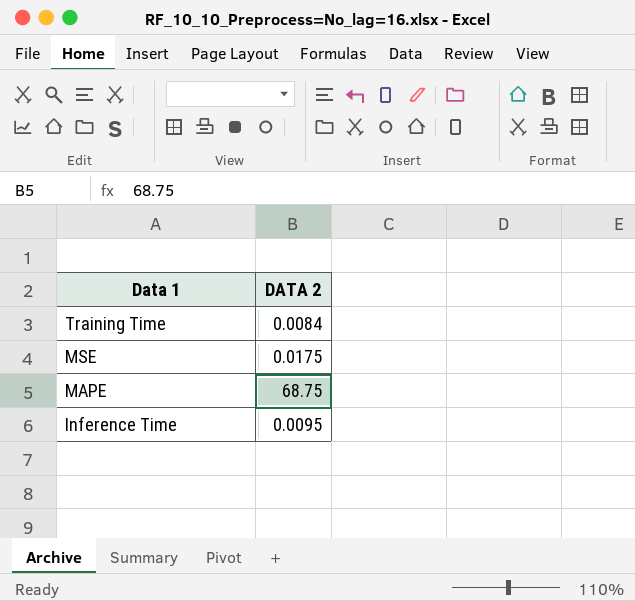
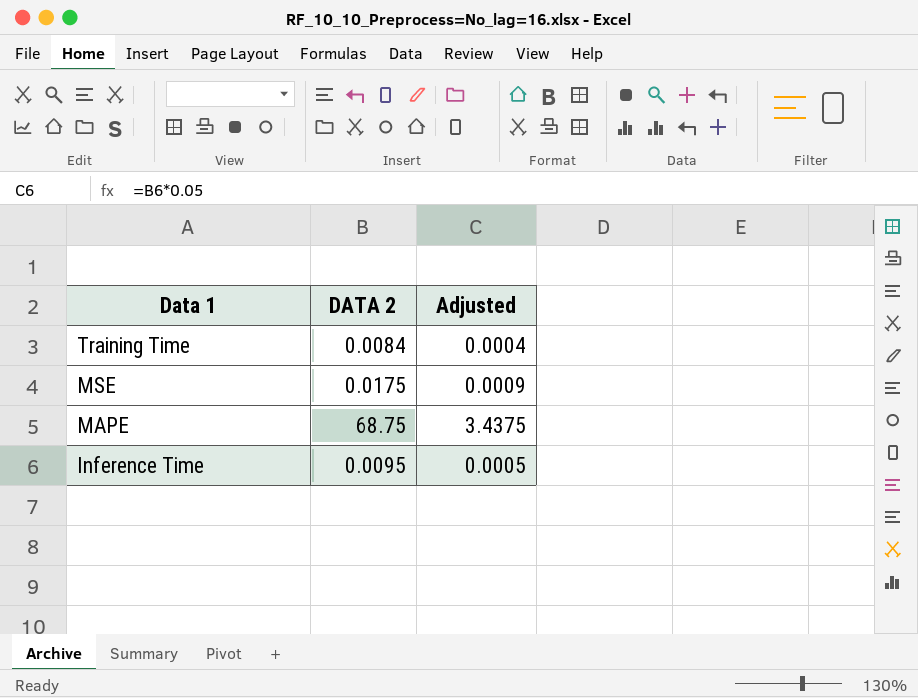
column Adjusted | formula: none -> [DATA 2] * 0.05

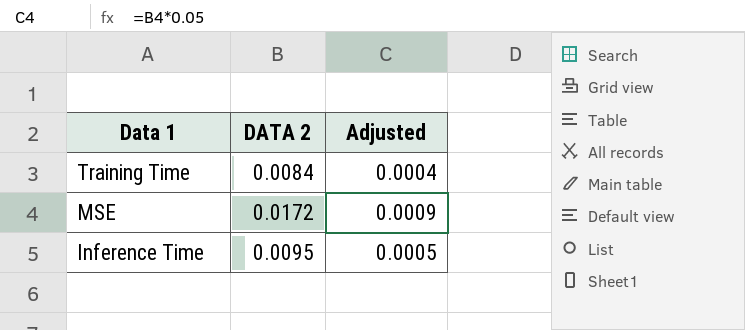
row MAPE: 68.75 | 3.4375 -> none
MSE | DATA 2: 0.0175 -> 0.0172

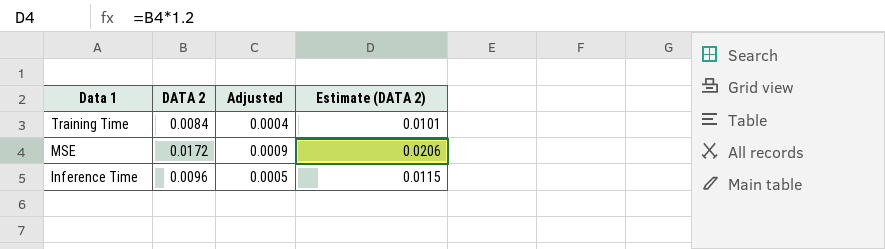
column Estimate (DATA 2) | formula: none -> [DATA 2] * 1.2
Inference Time | DATA 2: 0.0095 -> 0.0096

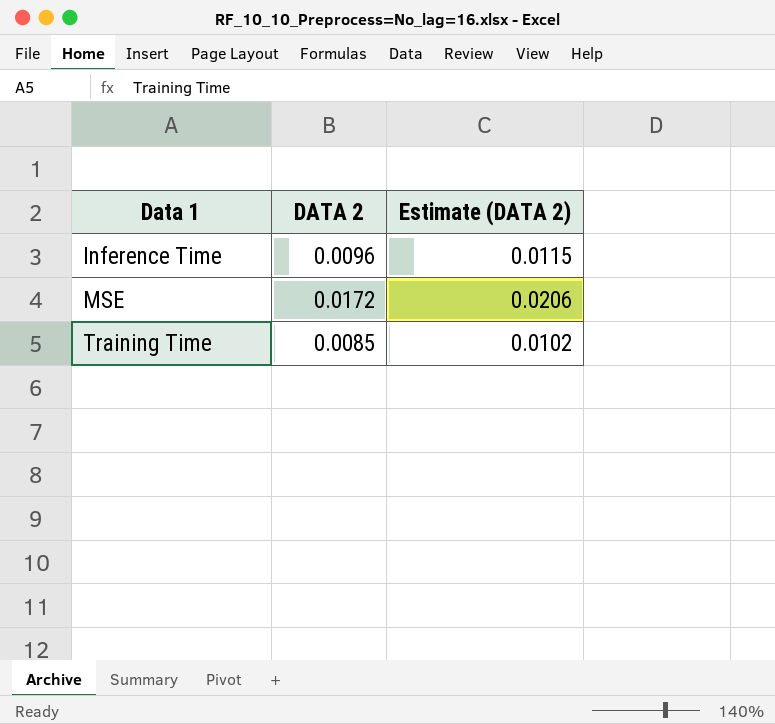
row order: Data 1 descending -> Data 1 ascending
column Adjusted | formula: [DATA 2] * 0.05 -> none
Training Time | DATA 2: 0.0084 -> 0.0085
Training Time | Estimate (DATA 2): 0.0101 -> 0.0102

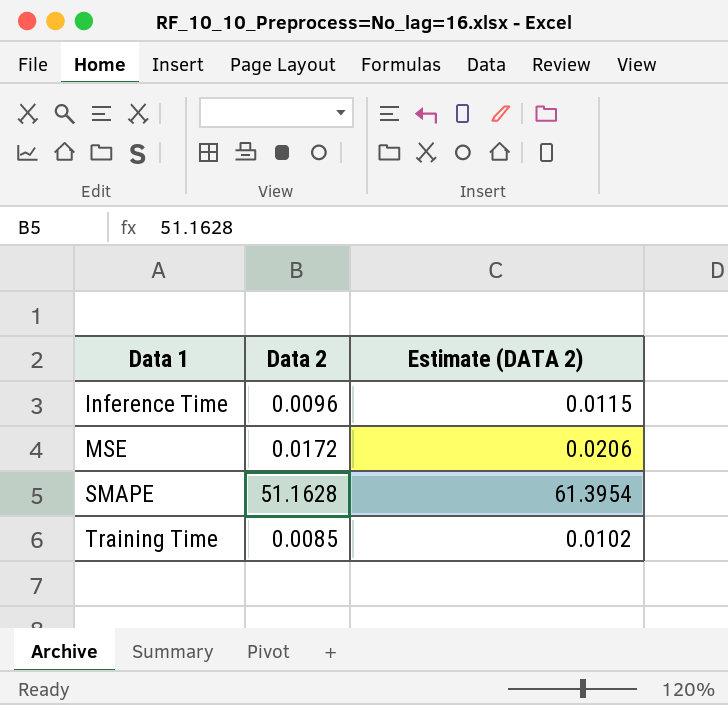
column name: DATA 2 -> Data 2
row SMAPE: none -> 51.1628 | 61.3954

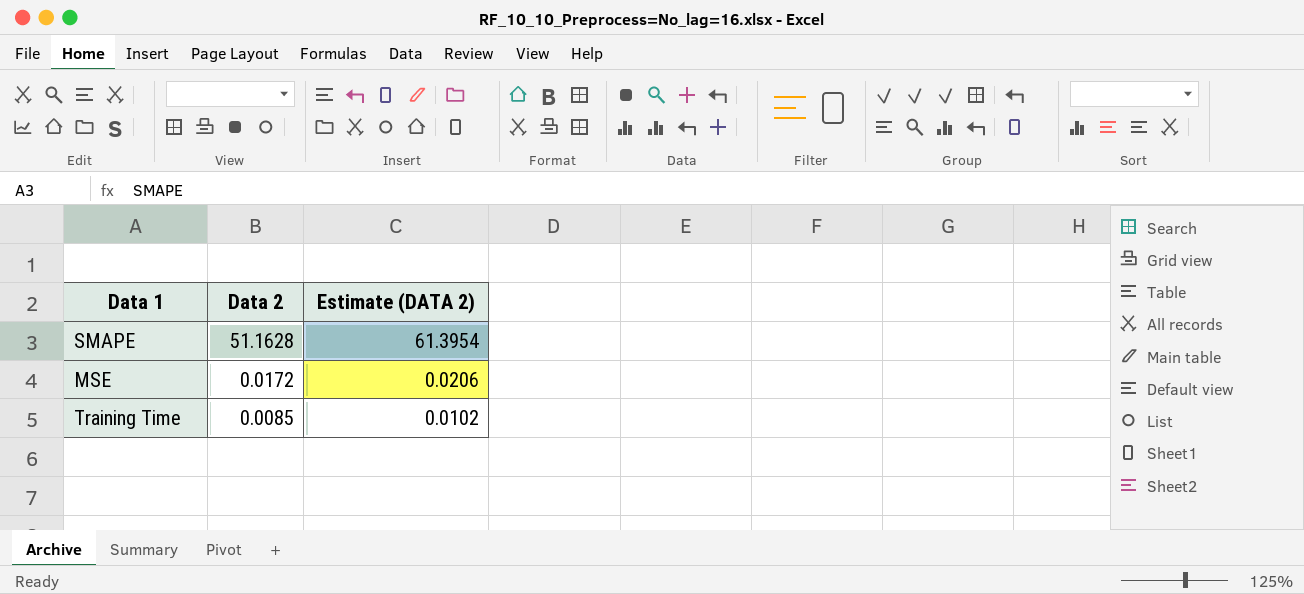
row order: Data 1 ascending -> Data 2 descending
row Inference Time: 0.0096 | 0.0115 -> none

